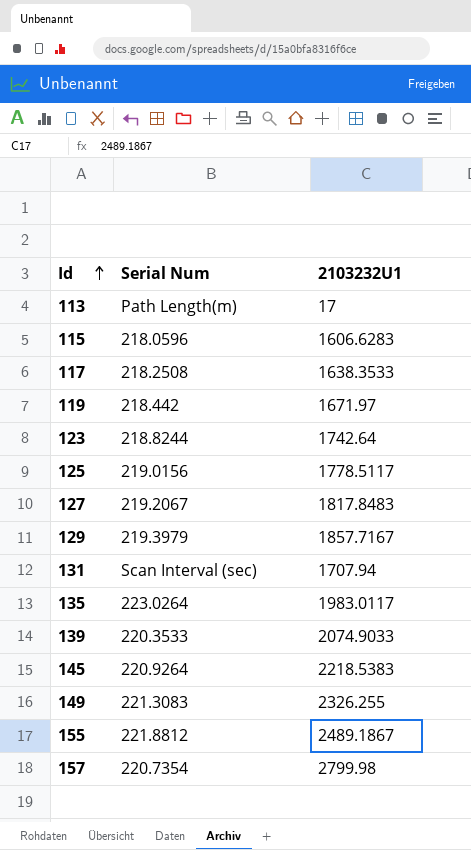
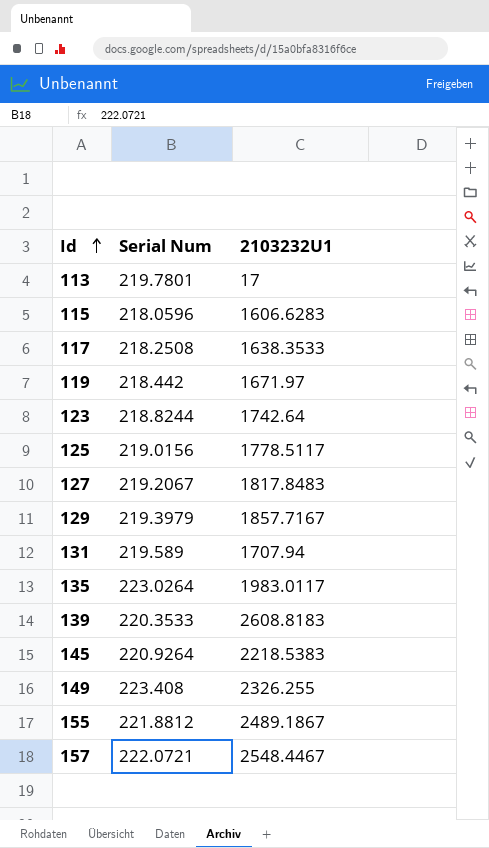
113 | Serial Num: Path Length(m) -> 219.7801
131 | Serial Num: Scan Interval (sec) -> 219.589
139 | 2103232U1: 2074.9033 -> 2608.8183
149 | Serial Num: 221.3083 -> 223.408
157 | Serial Num: 220.7354 -> 222.0721
157 | 2103232U1: 2799.98 -> 2548.4467

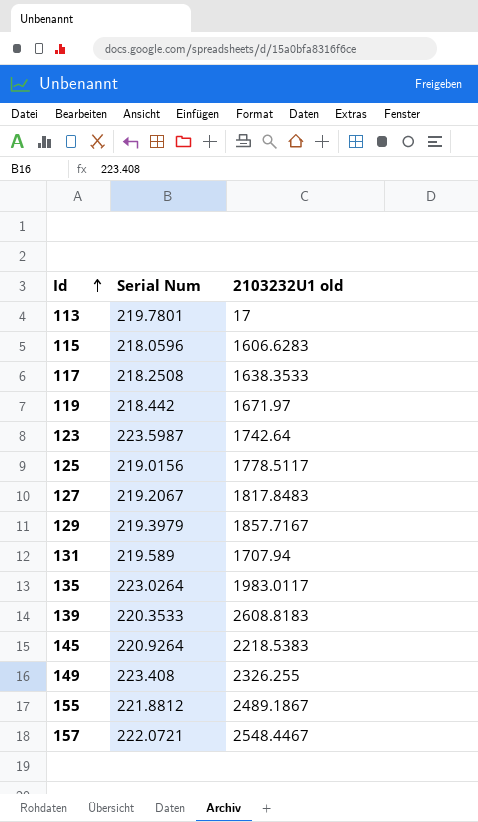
column name: 2103232U1 -> 2103232U1 old
123 | Serial Num: 218.8244 -> 223.5987

